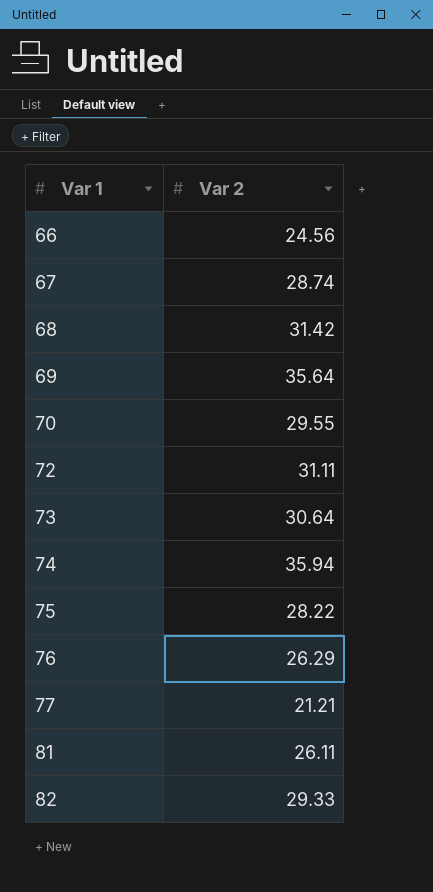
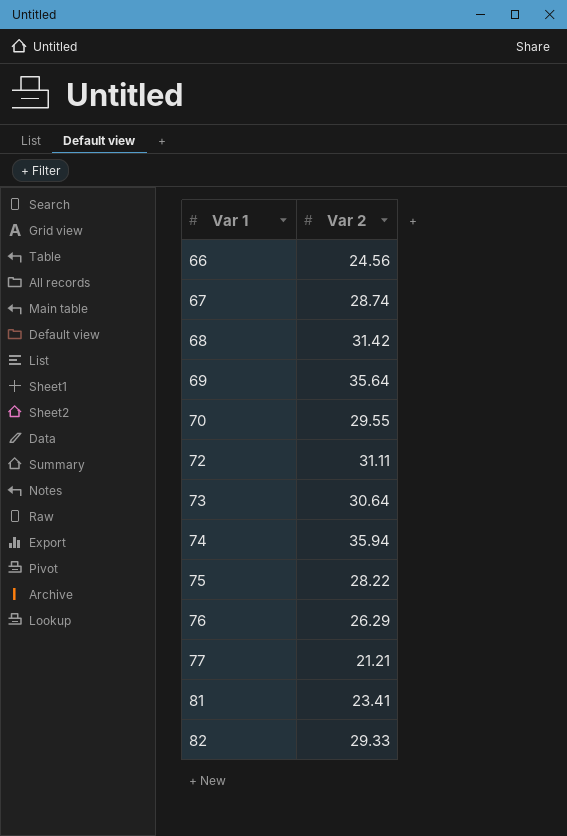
81 | Var 2: 26.11 -> 23.41

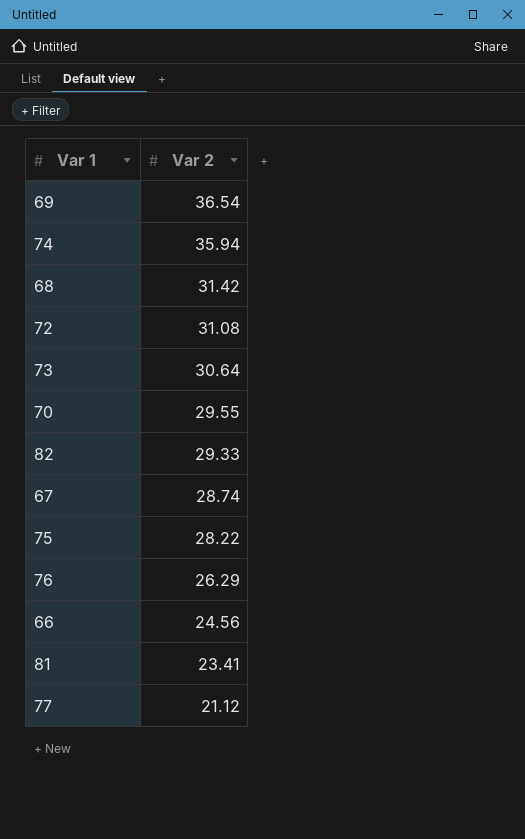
row order: Var 1 ascending -> Var 2 descending
69 | Var 2: 35.64 -> 36.54
72 | Var 2: 31.11 -> 31.08
77 | Var 2: 21.21 -> 21.12

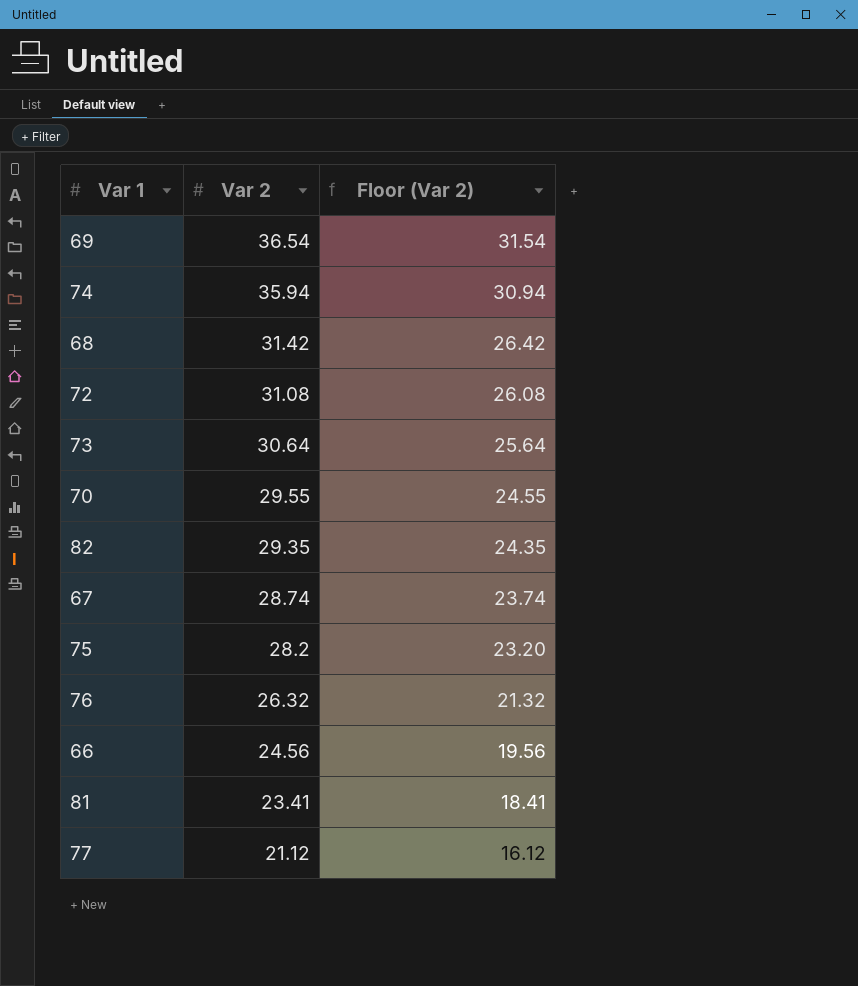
column Floor (Var 2) | formula: none -> [Var 2] - 5
82 | Var 2: 29.33 -> 29.35
75 | Var 2: 28.22 -> 28.2
76 | Var 2: 26.29 -> 26.32

